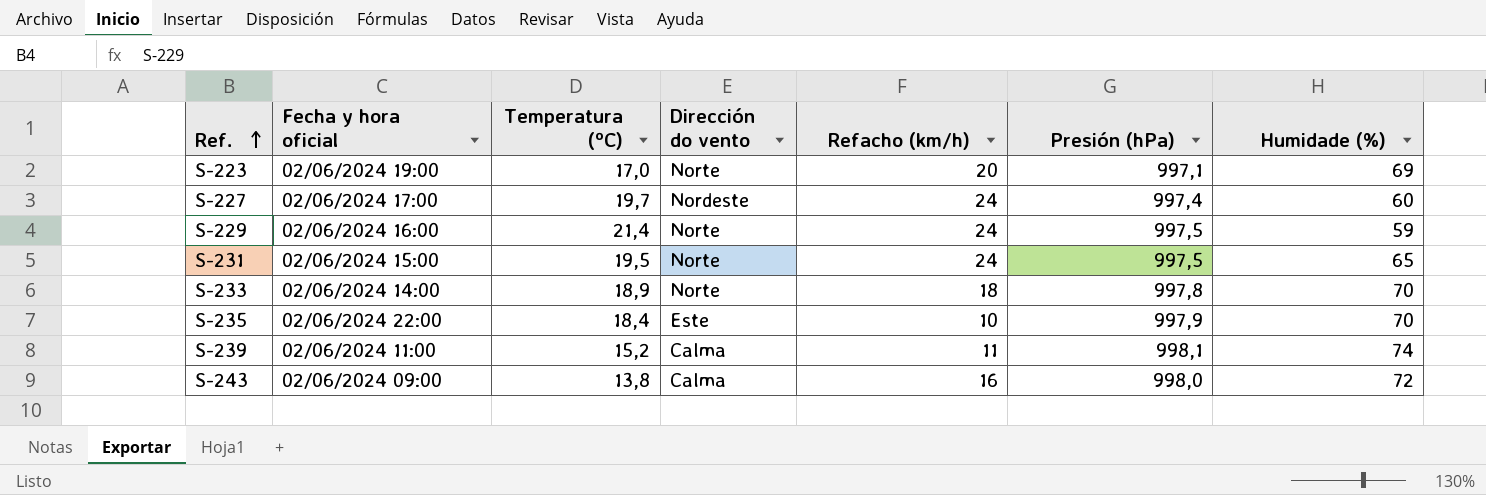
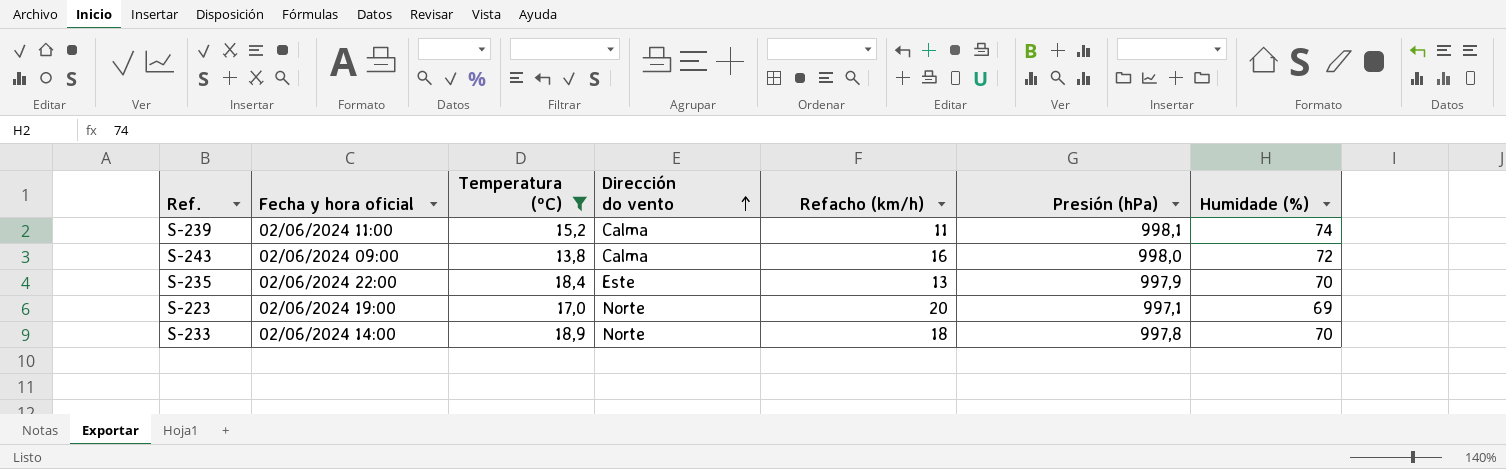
filter: none -> Temperatura (ºC) <= 18,9
row order: Ref. ascending -> Dirección do vento ascending
S-235 | Refacho (km/h): 10 -> 13

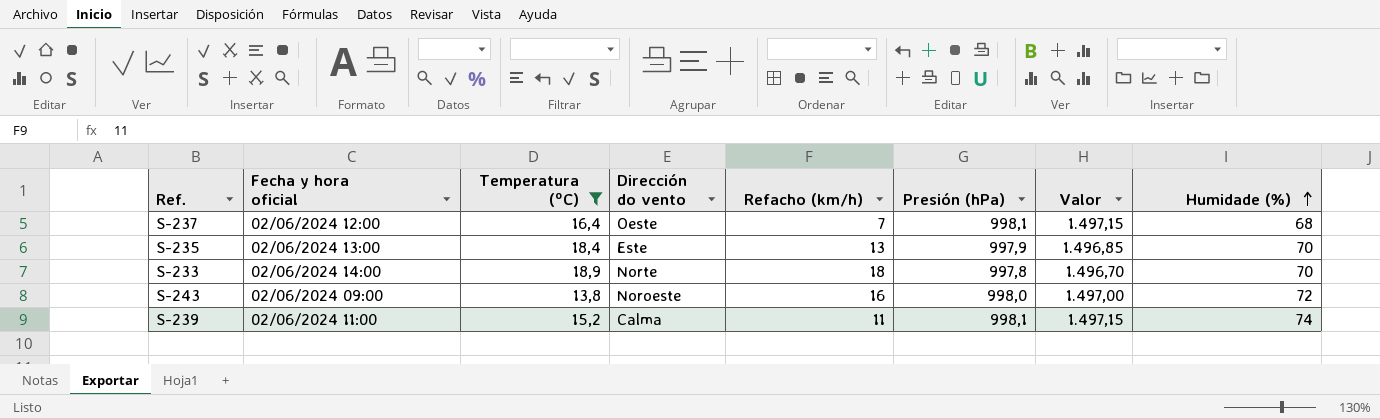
row order: Dirección do vento ascending -> Humidade (%) ascending
column Valor | formula: none -> [Presión (hPa)] * 1,5
row S-223: 02/06/2024 19:00 | 17,0 | Norte | 20 | 997,1 | 69 -> none
row S-237: none -> 02/06/2024 12:00 | 16,4 | Oeste | 7 | 998,1 | 1.497,15 | 68
S-235 | Fecha y hora oficial: 02/06/2024 22:00 -> 02/06/2024 13:00
S-243 | Dirección do vento: Calma -> Noroeste

